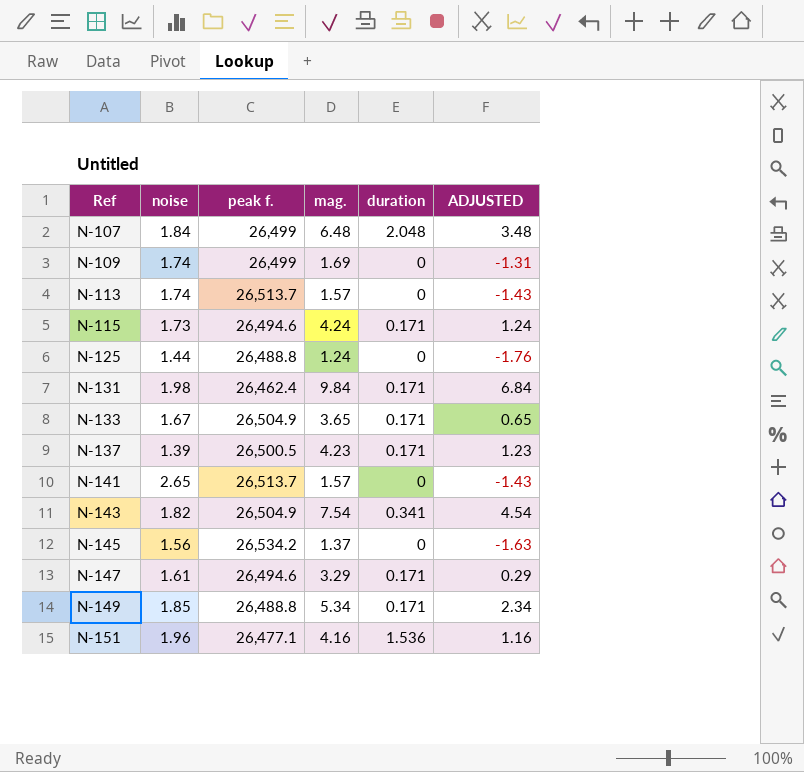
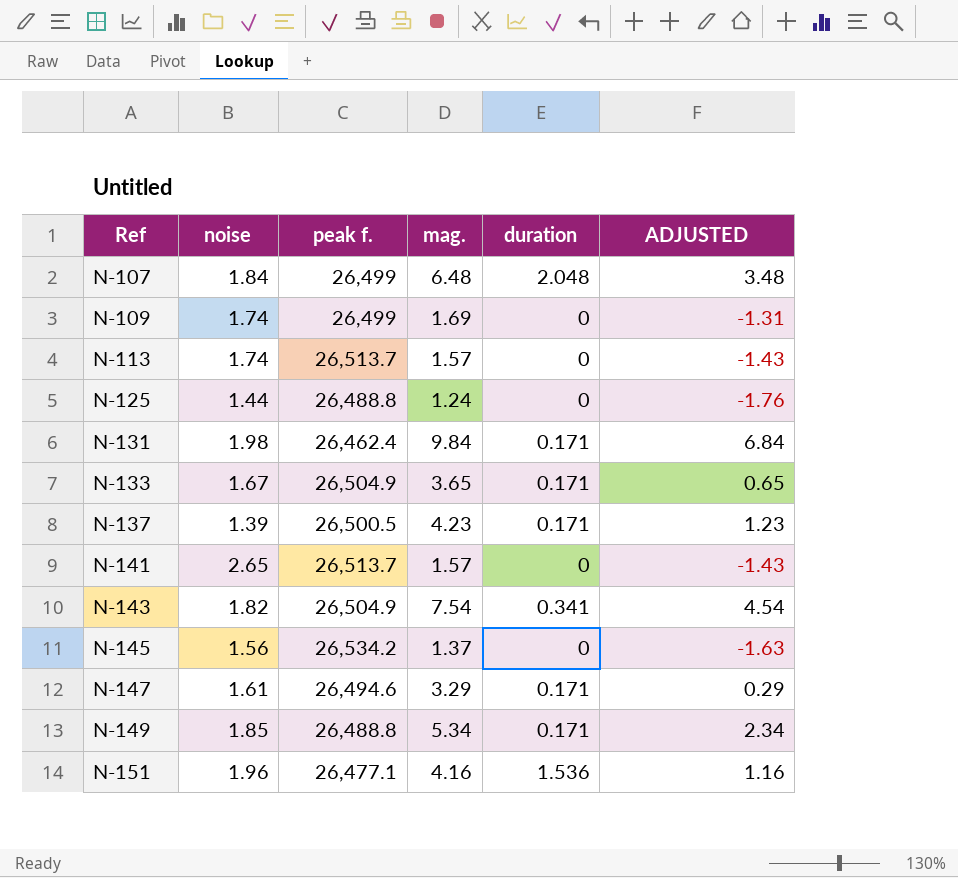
row N-115: 1.73 | 26,494.6 | 4.24 | 0.171 | 1.24 -> none

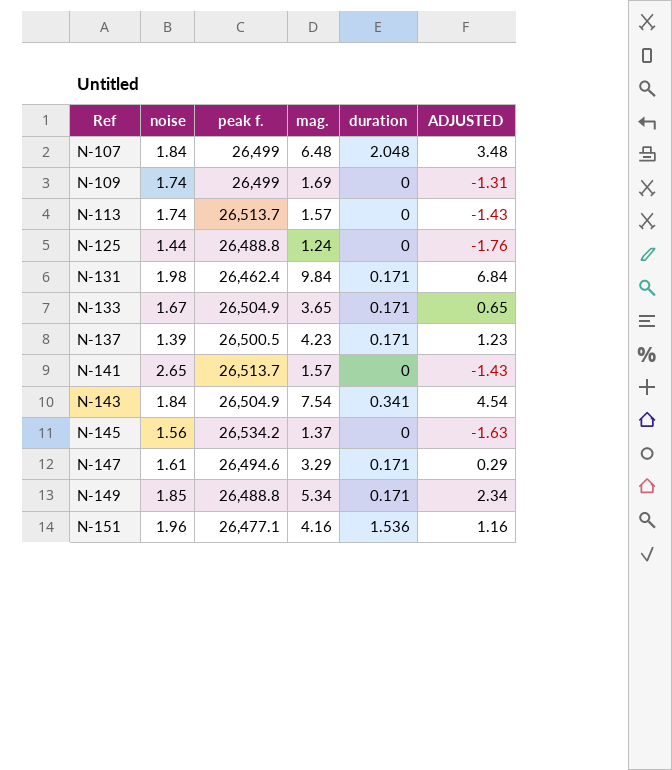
N-143 | noise: 1.82 -> 1.84

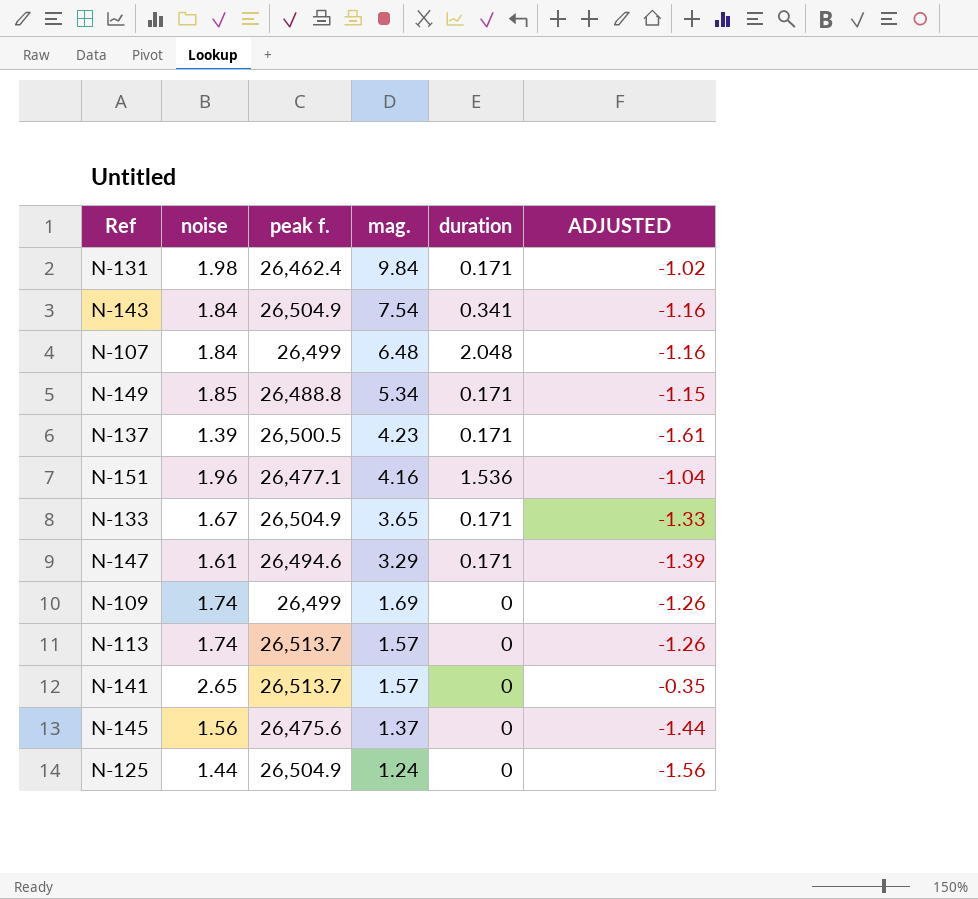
row order: Ref ascending -> mag. descending
column ADJUSTED | formula: [mag.] - 3 -> [noise] - 3
N-145 | peak f.: 26,534.2 -> 26,475.6
N-125 | peak f.: 26,488.8 -> 26,504.9

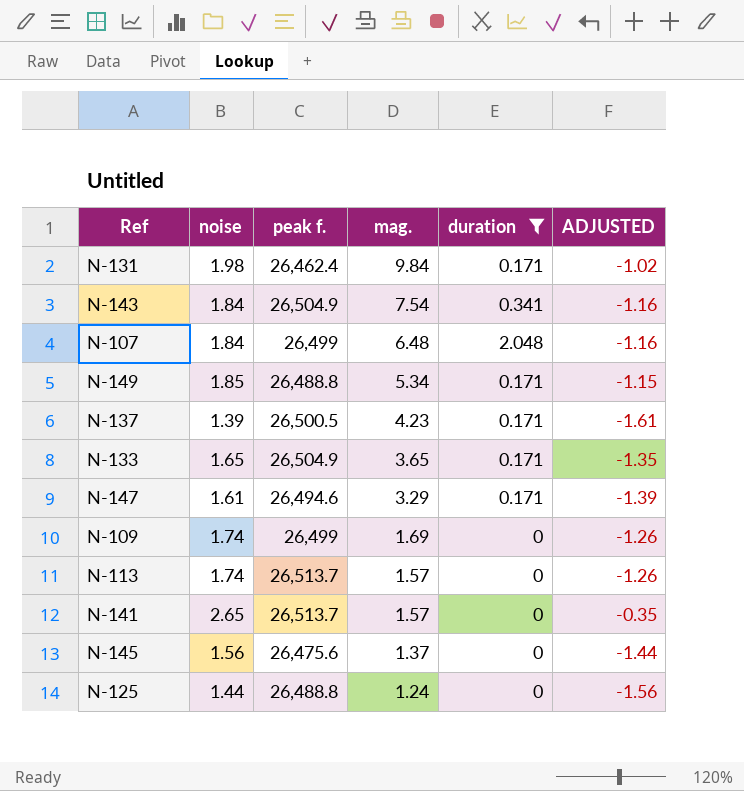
filter: none -> duration != 1.536
N-133 | noise: 1.67 -> 1.65
N-133 | ADJUSTED: -1.33 -> -1.35
N-125 | peak f.: 26,504.9 -> 26,488.8

